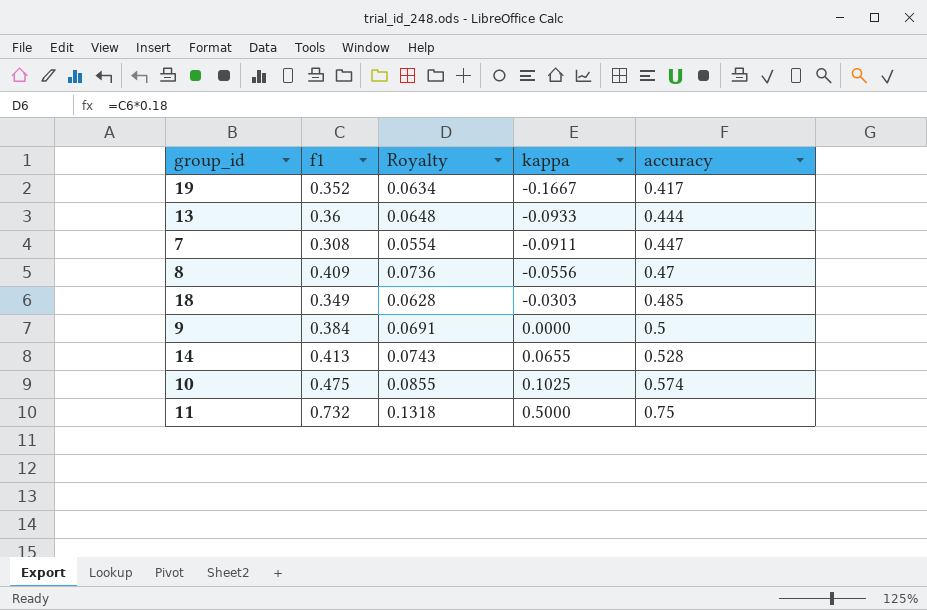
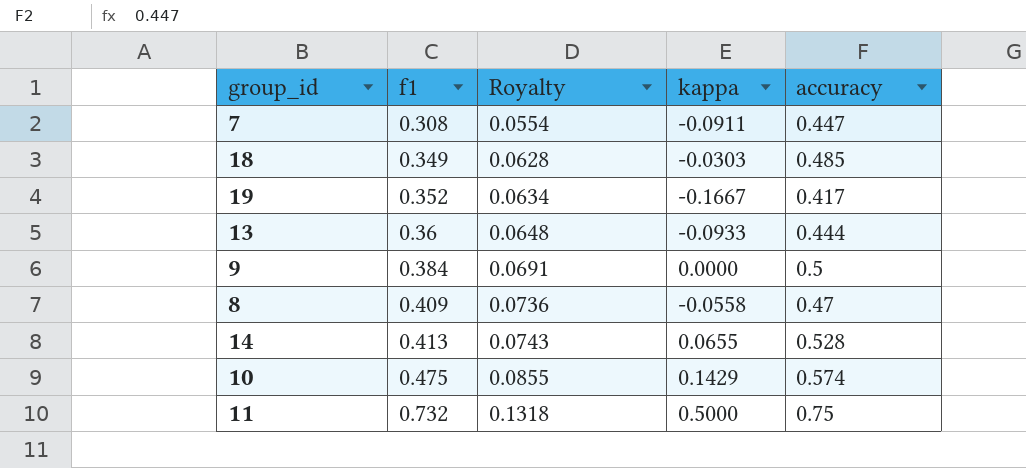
row order: kappa ascending -> f1 ascending
8 | kappa: -0.0556 -> -0.0558
10 | kappa: 0.1025 -> 0.1429

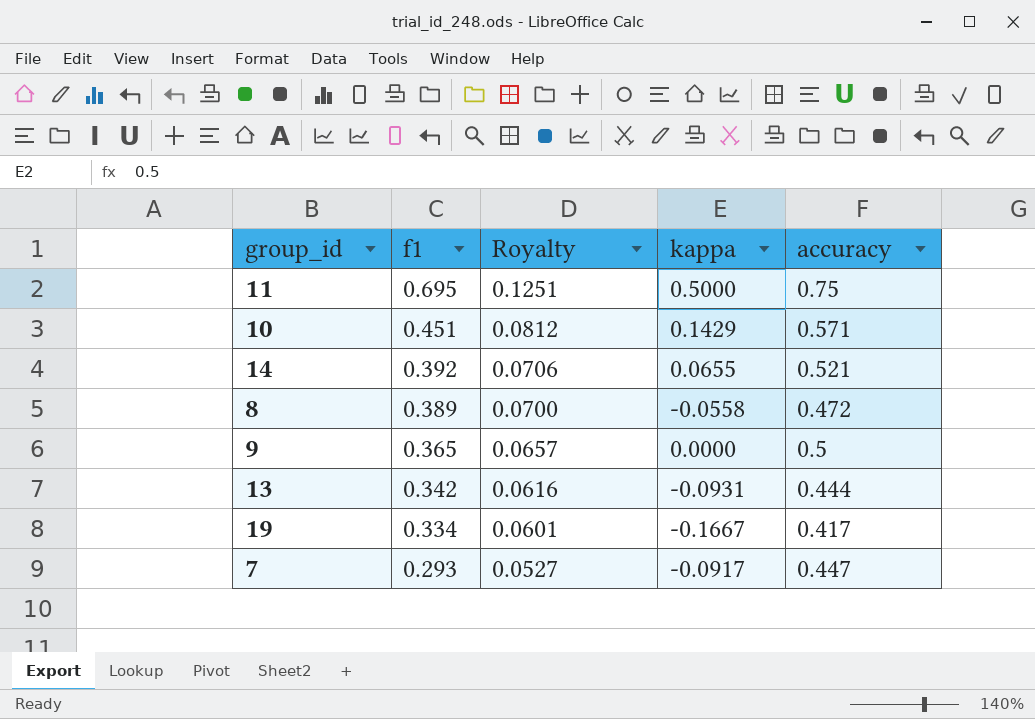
row order: f1 ascending -> f1 descending
row 18: 0.349 | 0.0628 | -0.0303 | 0.485 -> none
11 | f1: 0.732 -> 0.695
11 | Royalty: 0.1318 -> 0.1251
10 | f1: 0.475 -> 0.451
10 | Royalty: 0.0855 -> 0.0812
10 | accuracy: 0.574 -> 0.571
14 | f1: 0.413 -> 0.392
14 | Royalty: 0.0743 -> 0.0706
14 | accuracy: 0.528 -> 0.521
8 | f1: 0.409 -> 0.389
8 | Royalty: 0.0736 -> 0.0700
8 | accuracy: 0.47 -> 0.472
9 | f1: 0.384 -> 0.365
9 | Royalty: 0.0691 -> 0.0657
13 | f1: 0.36 -> 0.342
13 | Royalty: 0.0648 -> 0.0616
13 | kappa: -0.0933 -> -0.0931
19 | f1: 0.352 -> 0.334
19 | Royalty: 0.0634 -> 0.0601
7 | f1: 0.308 -> 0.293
7 | Royalty: 0.0554 -> 0.0527
7 | kappa: -0.0911 -> -0.0917

